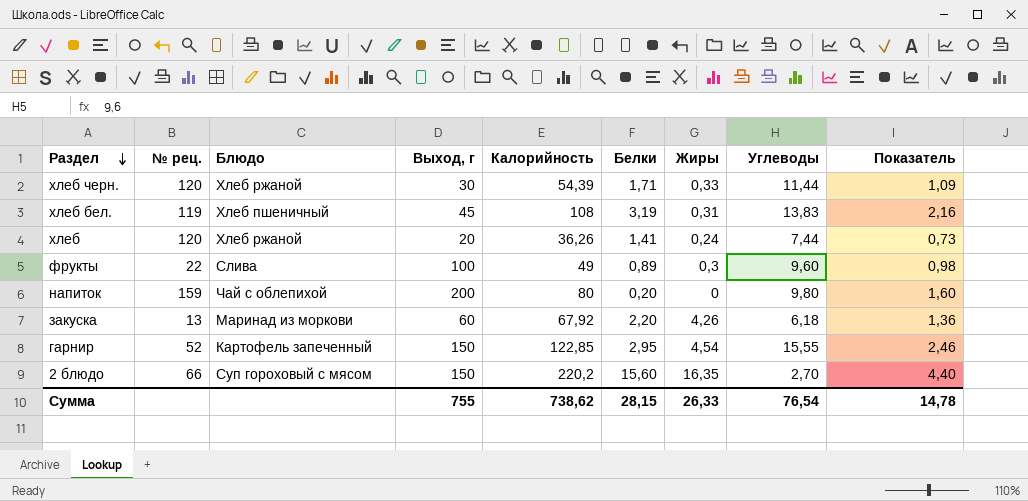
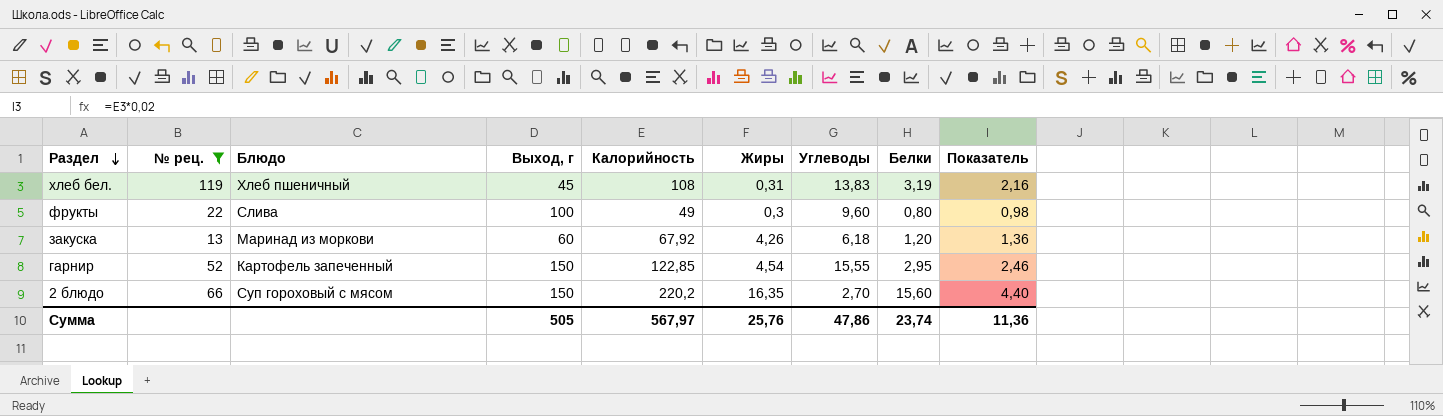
filter: none -> № рец. <= 119
column Белки | position: 6 -> 8
фрукты | Белки: 0,89 -> 0,80
закуска | Белки: 2,20 -> 1,20
Сумма | Выход, г: 755 -> 505
Сумма | Калорийность: 738,62 -> 567,97
Сумма | Жиры: 26,33 -> 25,76
Сумма | Углеводы: 76,54 -> 47,86
Сумма | Белки: 28,15 -> 23,74
Сумма | Показатель: 14,78 -> 11,36

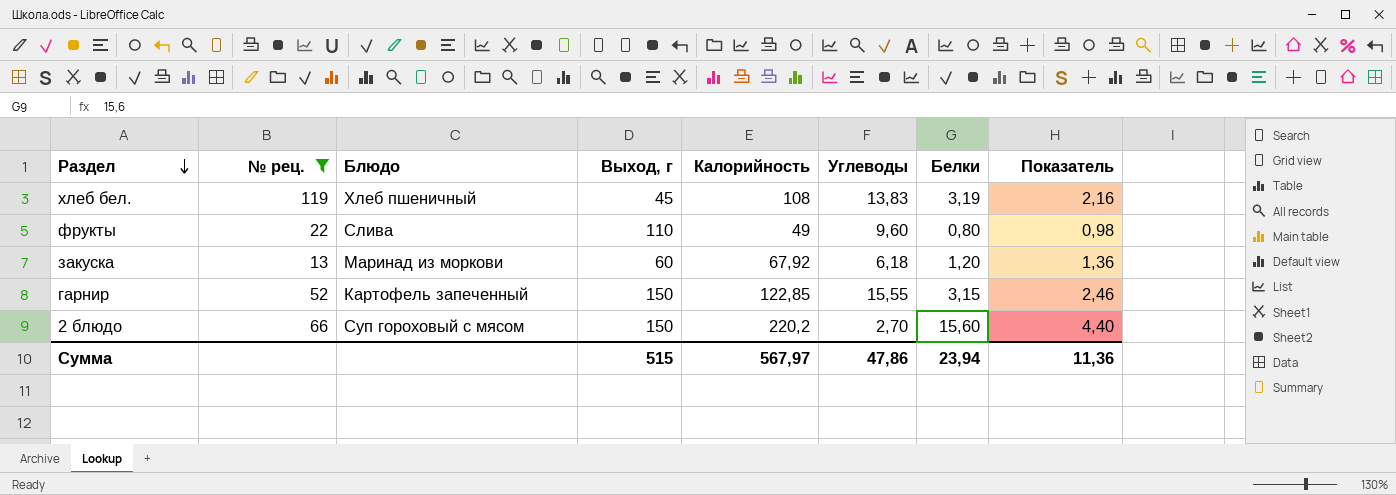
column Жиры | position: 6 -> none
фрукты | Выход, г: 100 -> 110
гарнир | Белки: 2,95 -> 3,15
Сумма | Выход, г: 505 -> 515
Сумма | Белки: 23,74 -> 23,94

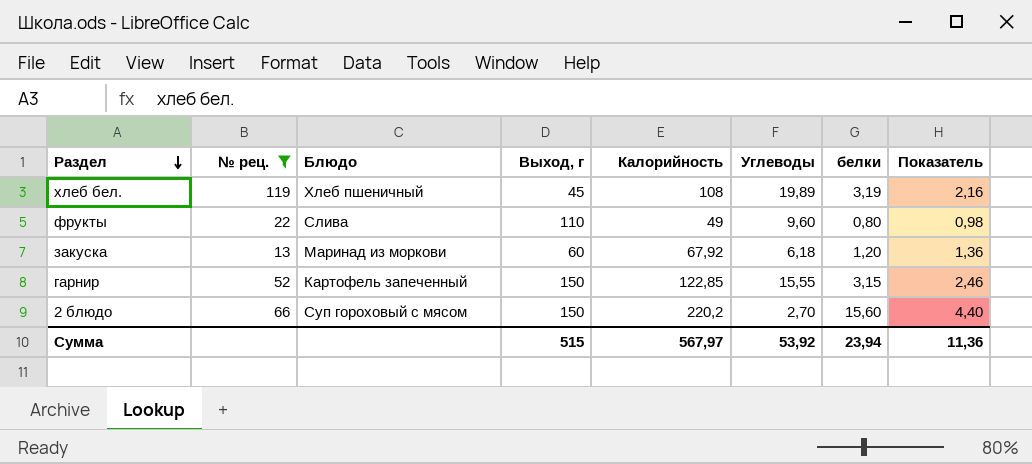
column name: Белки -> белки
хлеб бел. | Углеводы: 13,83 -> 19,89
Сумма | Углеводы: 47,86 -> 53,92

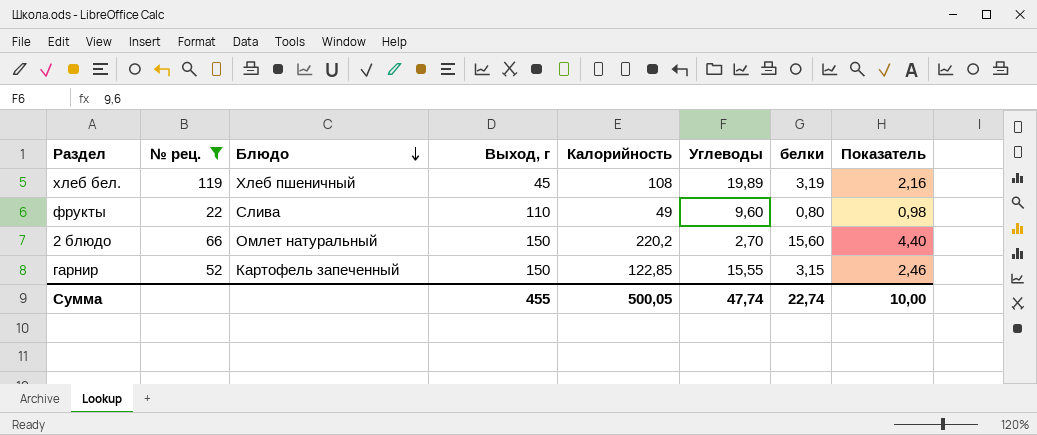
row order: Раздел descending -> Блюдо descending
row закуска: 13 | Маринад из моркови | 60 | 67,92 | 6,18 | 1,20 | 1,36 -> none
2 блюдо | Блюдо: Суп гороховый с мясом -> Омлет натуральный
Сумма | Выход, г: 515 -> 455
Сумма | Калорийность: 567,97 -> 500,05
Сумма | Углеводы: 53,92 -> 47,74
Сумма | белки: 23,94 -> 22,74
Сумма | Показатель: 11,36 -> 10,00

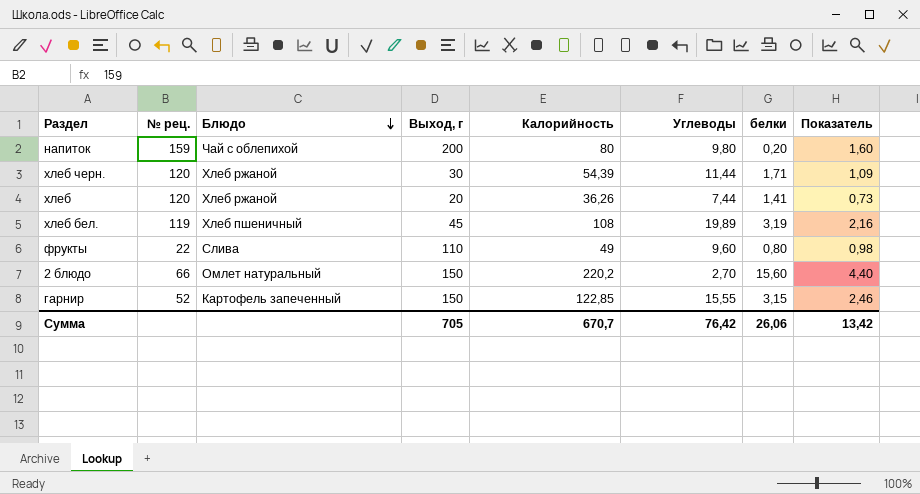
filter: № рец. <= 119 -> none
Сумма | Выход, г: 455 -> 705
Сумма | Калорийность: 500,05 -> 670,7
Сумма | Углеводы: 47,74 -> 76,42
Сумма | белки: 22,74 -> 26,06
Сумма | Показатель: 10,00 -> 13,42

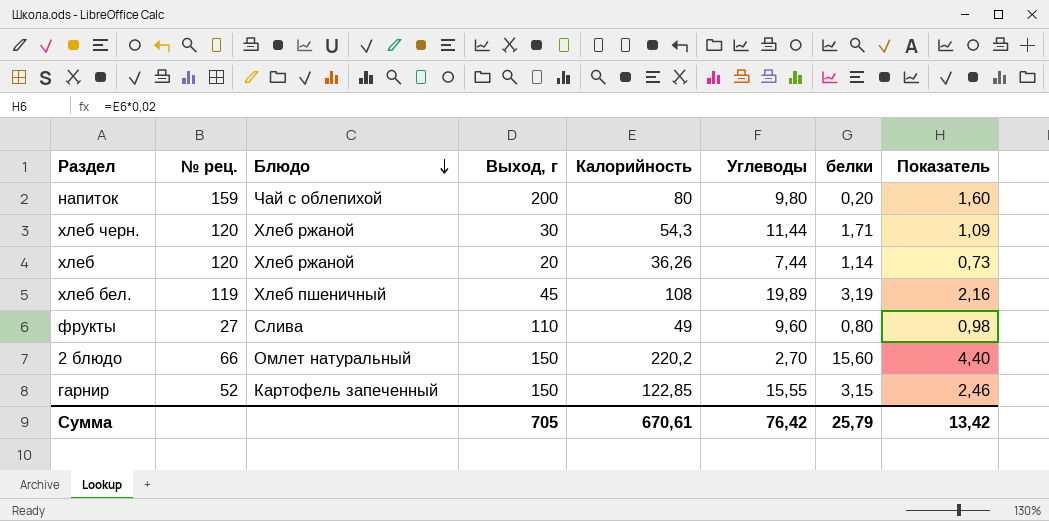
хлеб черн. | Калорийность: 54,39 -> 54,3
хлеб | белки: 1,41 -> 1,14
фрукты | № рец.: 22 -> 27
Сумма | Калорийность: 670,7 -> 670,61
Сумма | белки: 26,06 -> 25,79

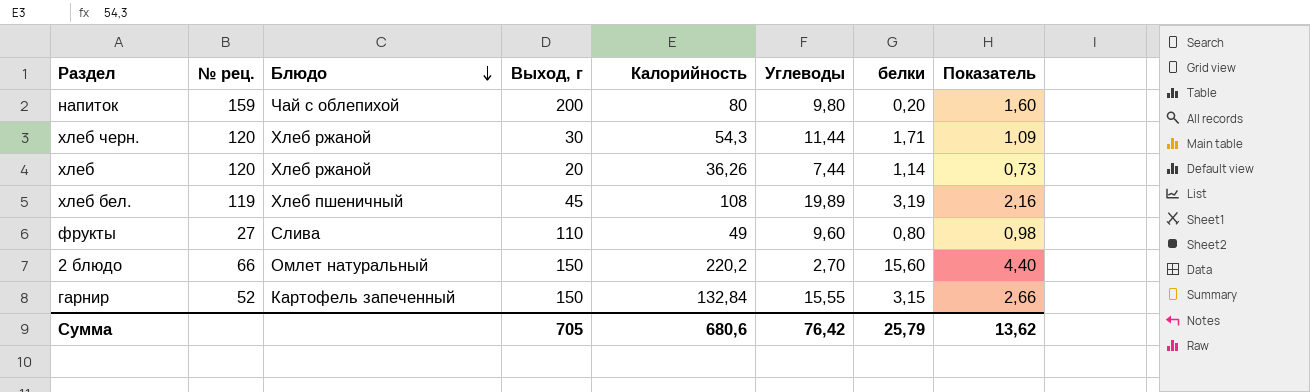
гарнир | Калорийность: 122,85 -> 132,84
гарнир | Показатель: 2,46 -> 2,66
Сумма | Калорийность: 670,61 -> 680,6
Сумма | Показатель: 13,42 -> 13,62

